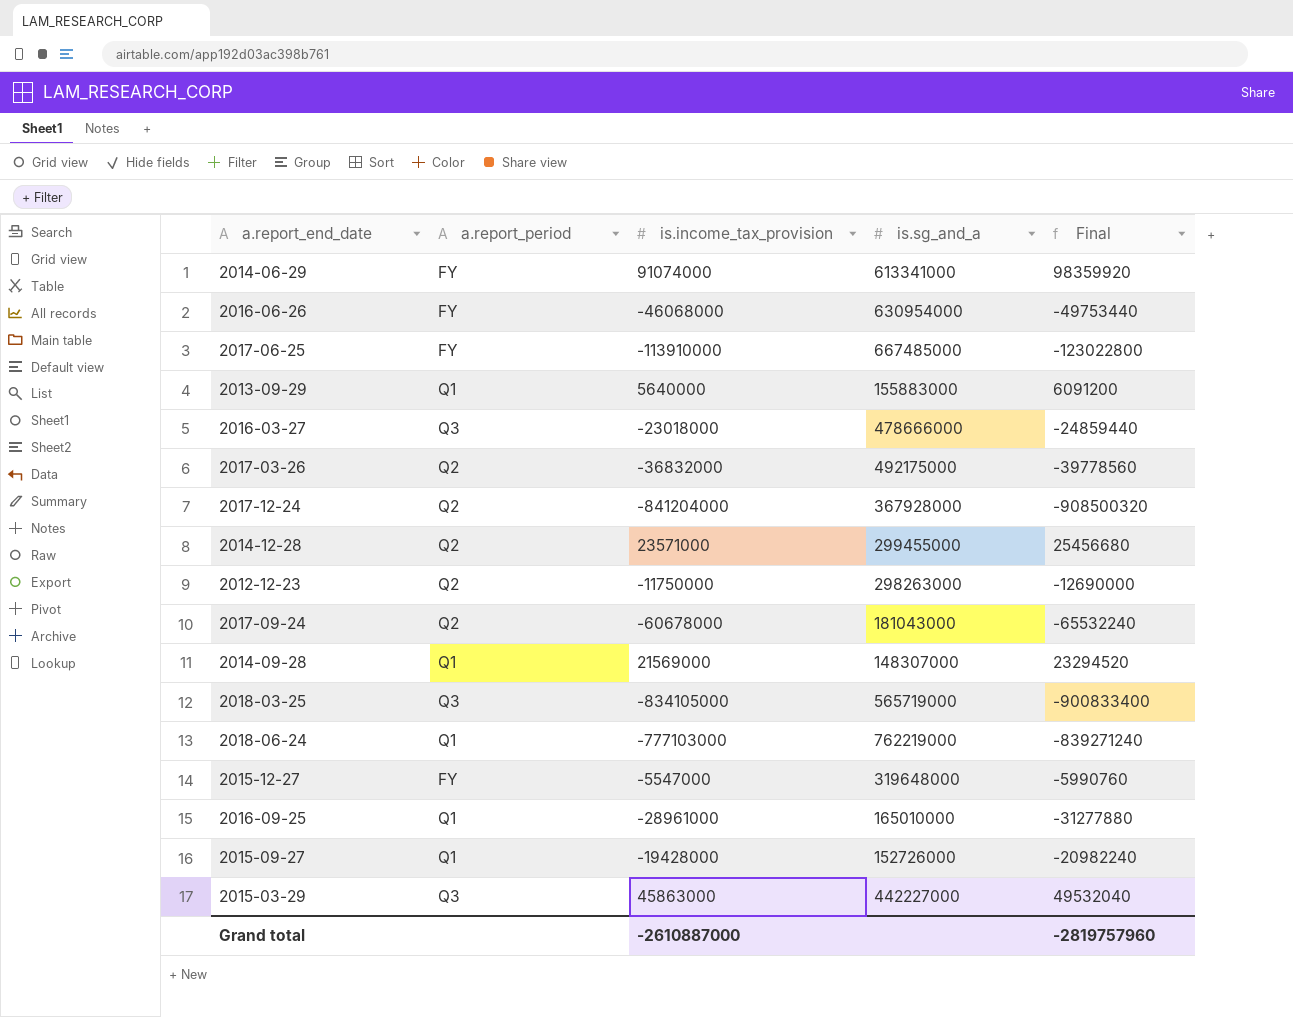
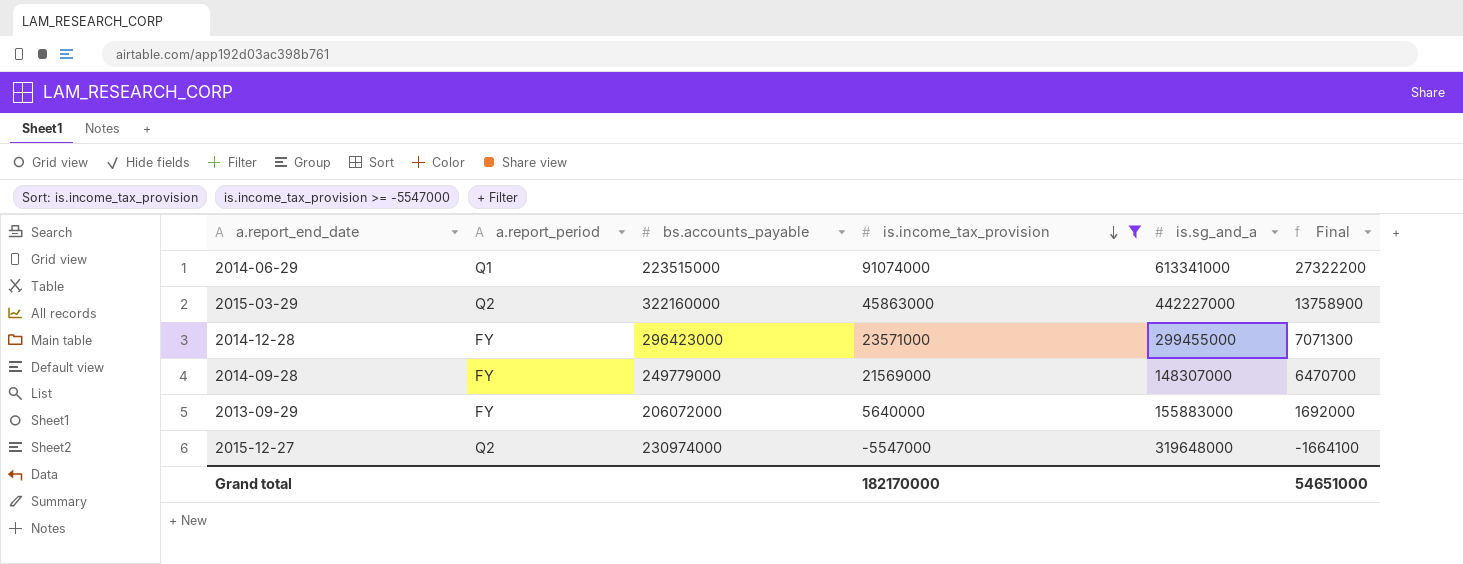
filter: none -> is.income_tax_provision >= -5547000
row order: none -> is.income_tax_provision descending
column bs.accounts_payable | position: none -> 3
column Final | formula: [is.income_tax_provision] * 1.08 -> [is.income_tax_provision] * 0.3
2014-06-29 | a.report_period: FY -> Q1
2015-03-29 | a.report_period: Q3 -> Q2
2014-12-28 | a.report_period: Q2 -> FY
2014-09-28 | a.report_period: Q1 -> FY
2013-09-29 | a.report_period: Q1 -> FY
2015-12-27 | a.report_period: FY -> Q2
Grand total | is.income_tax_provision: -2610887000 -> 182170000
Grand total | Final: -2819757960 -> 54651000

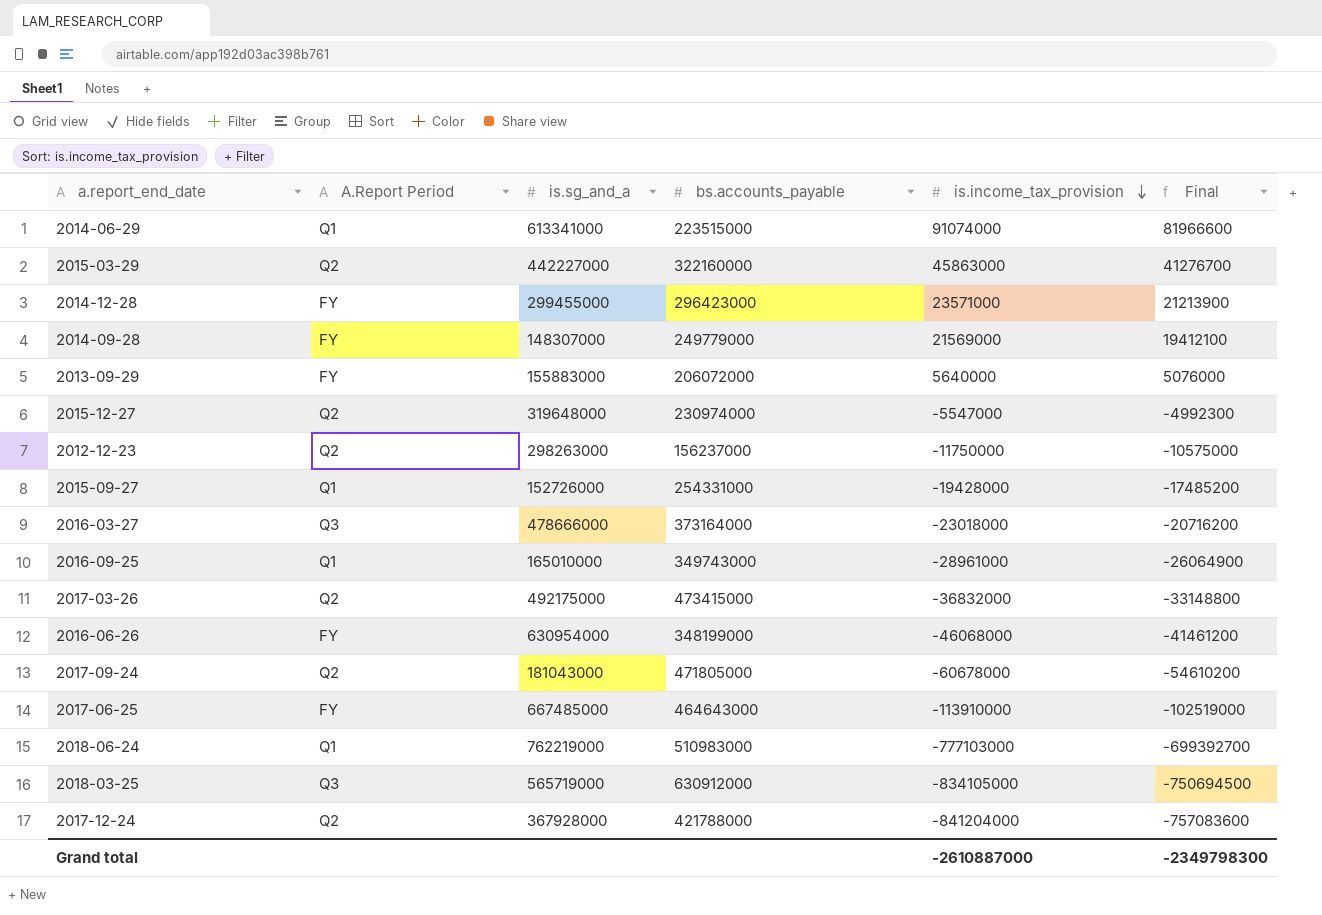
filter: is.income_tax_provision >= -5547000 -> none
column name: a.report_period -> A.Report Period
column is.sg_and_a | position: 5 -> 3
column Final | formula: [is.income_tax_provision] * 0.3 -> [is.income_tax_provision] * 0.9
Grand total | is.income_tax_provision: 182170000 -> -2610887000
Grand total | Final: 54651000 -> -2349798300

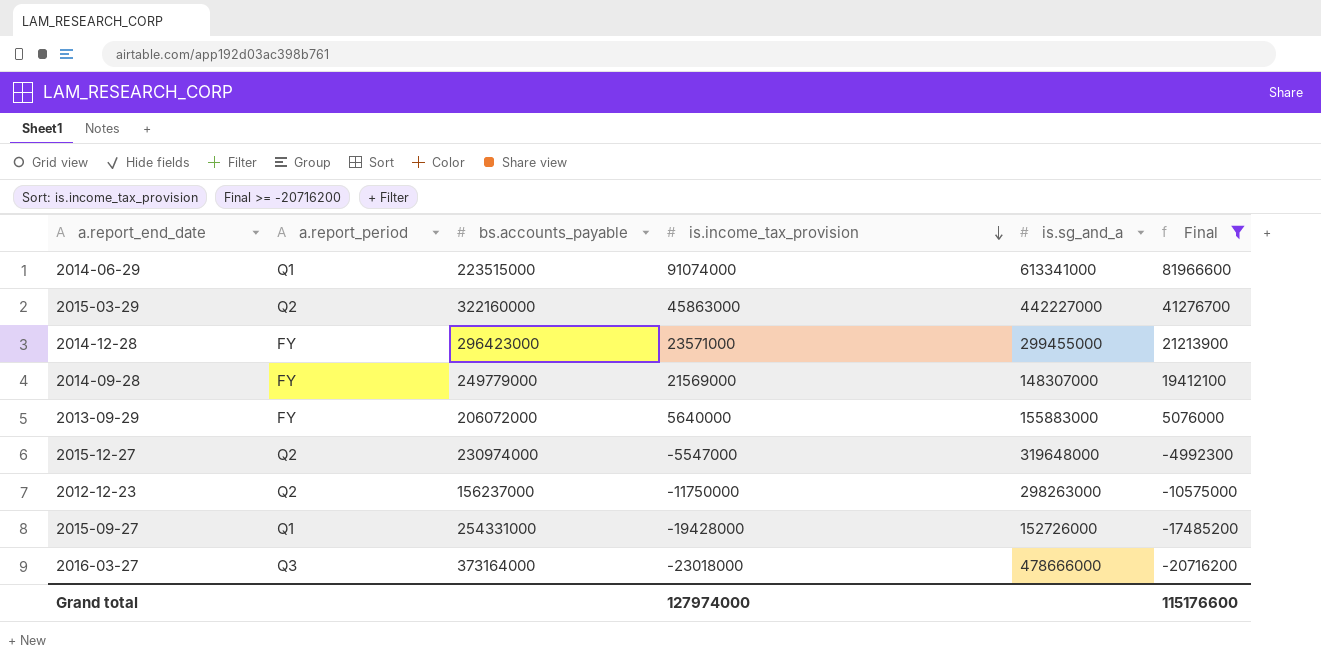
filter: none -> Final >= -20716200
column name: A.Report Period -> a.report_period
column is.sg_and_a | position: 3 -> 5
Grand total | is.income_tax_provision: -2610887000 -> 127974000
Grand total | Final: -2349798300 -> 115176600

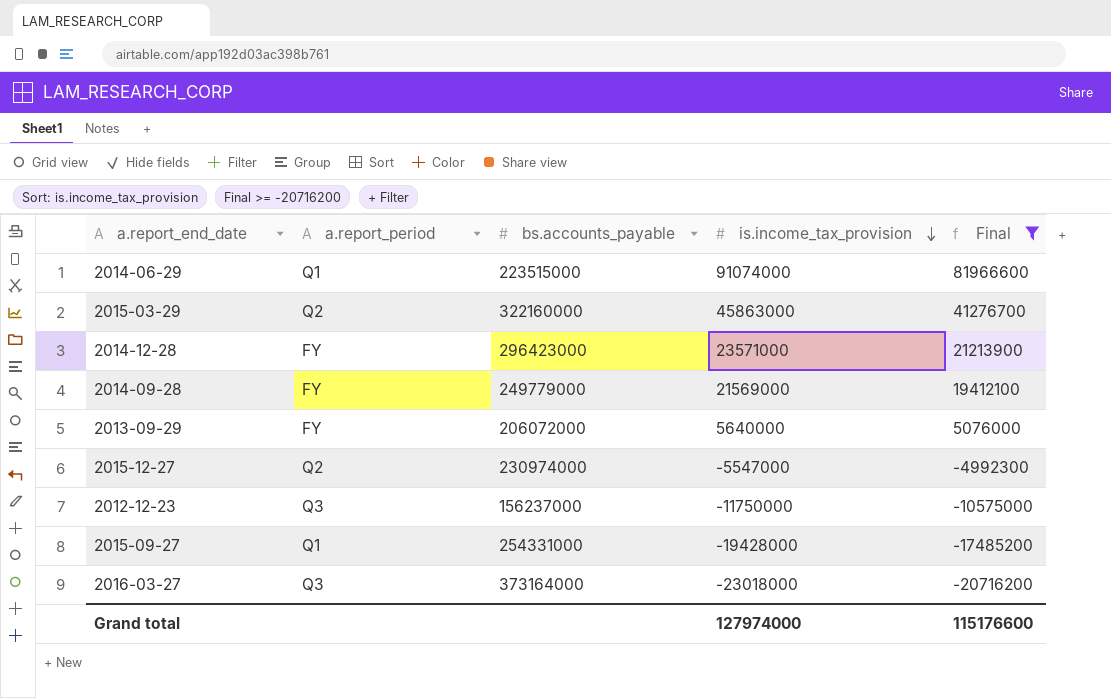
column is.sg_and_a | position: 5 -> none
2012-12-23 | a.report_period: Q2 -> Q3

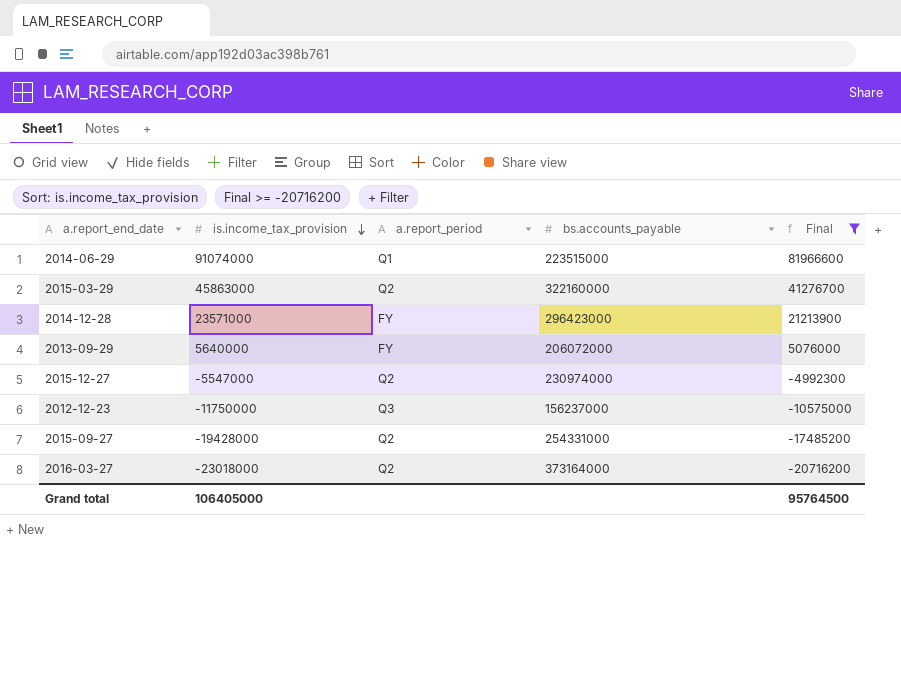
column is.income_tax_provision | position: 4 -> 2
row 2014-09-28: FY | 249779000 | 21569000 | 19412100 -> none
2015-09-27 | a.report_period: Q1 -> Q2
2016-03-27 | a.report_period: Q3 -> Q2
Grand total | is.income_tax_provision: 127974000 -> 106405000
Grand total | Final: 115176600 -> 95764500

